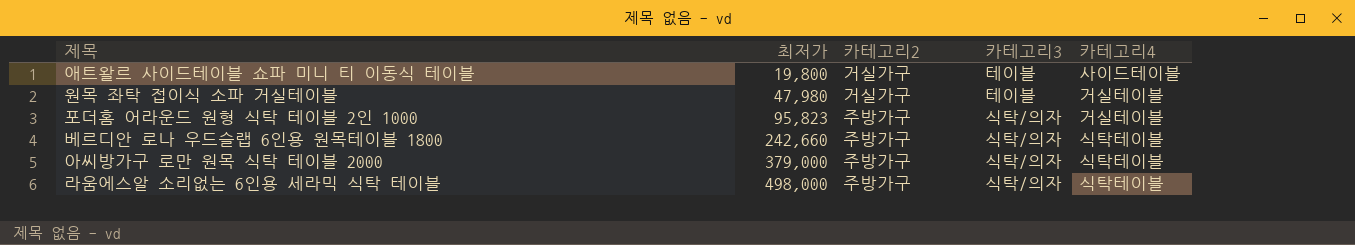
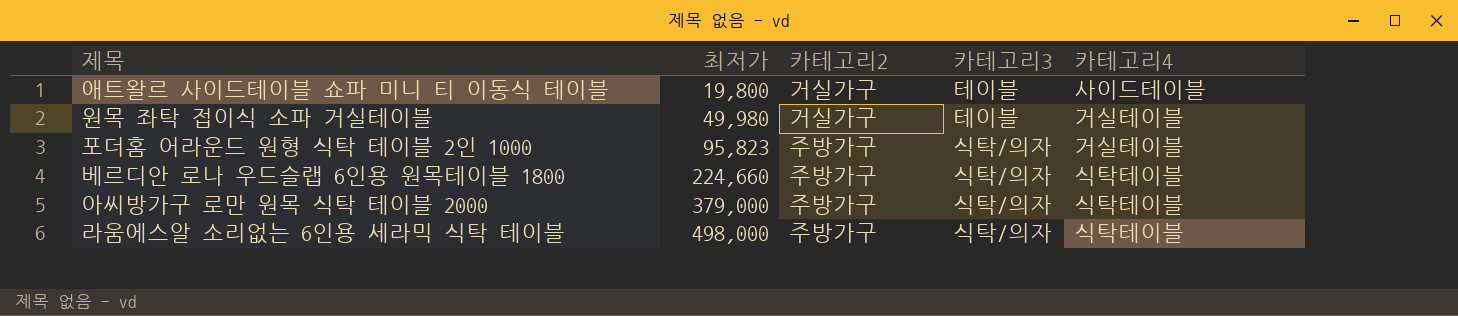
원목 좌탁 접이식 소파 거실테이블 | 최저가: 47,980 -> 49,980
베르디안 로나 우드슬랩 6인용 원목테이블 1800 | 최저가: 242,660 -> 224,660

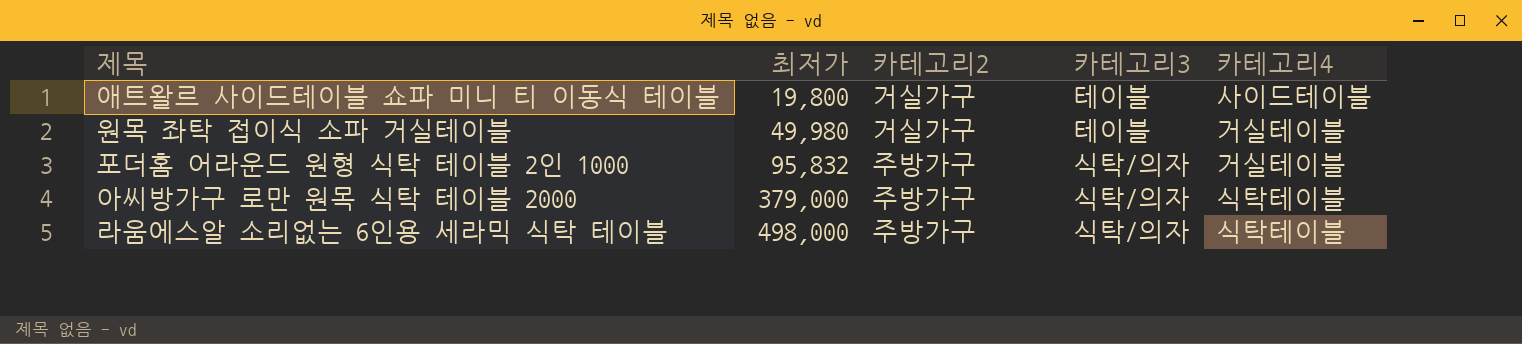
row 베르디안 로나 우드슬랩 6인용 원목테이블 1800: 224,660 | 주방가구 | 식탁/의자 | 식탁테이블 -> none
포더홈 어라운드 원형 식탁 테이블 2인 1000 | 최저가: 95,823 -> 95,832

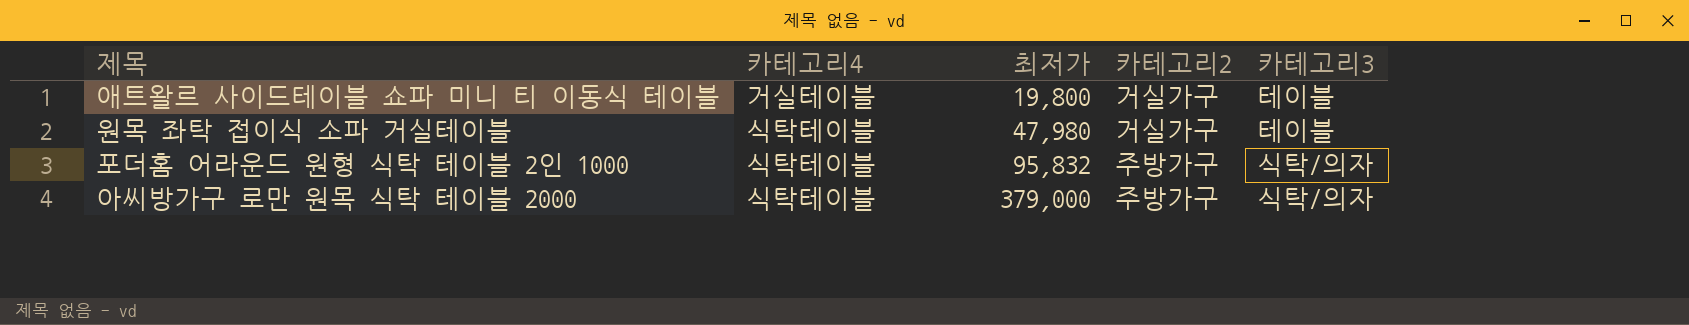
column 카테고리4 | position: 5 -> 2
row 라움에스알 소리없는 6인용 세라믹 식탁 테이블: 498,000 | 주방가구 | 식탁/의자 | 식탁테이블 -> none
애트왈르 사이드테이블 쇼파 미니 티 이동식 테이블 | 카테고리4: 사이드테이블 -> 거실테이블
원목 좌탁 접이식 소파 거실테이블 | 카테고리4: 거실테이블 -> 식탁테이블
원목 좌탁 접이식 소파 거실테이블 | 최저가: 49,980 -> 47,980
포더홈 어라운드 원형 식탁 테이블 2인 1000 | 카테고리4: 거실테이블 -> 식탁테이블

